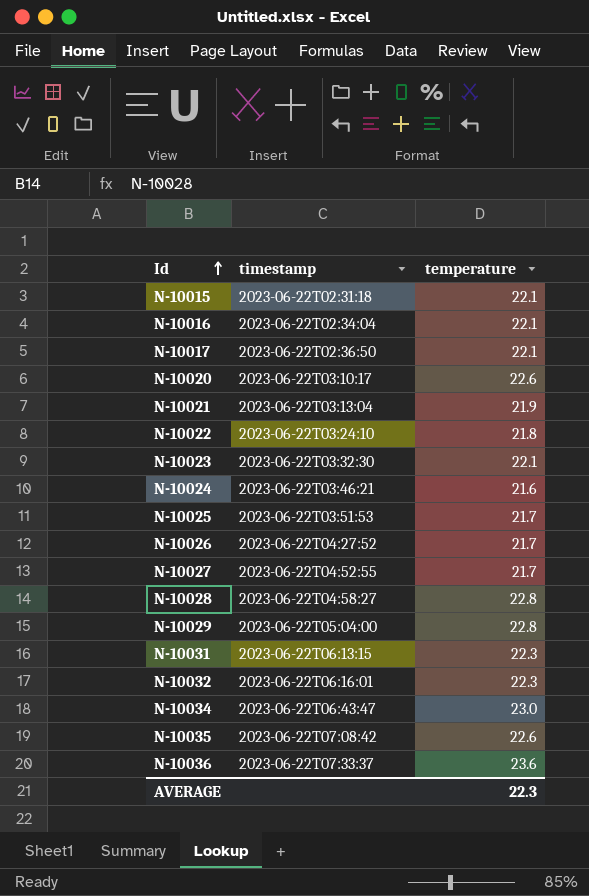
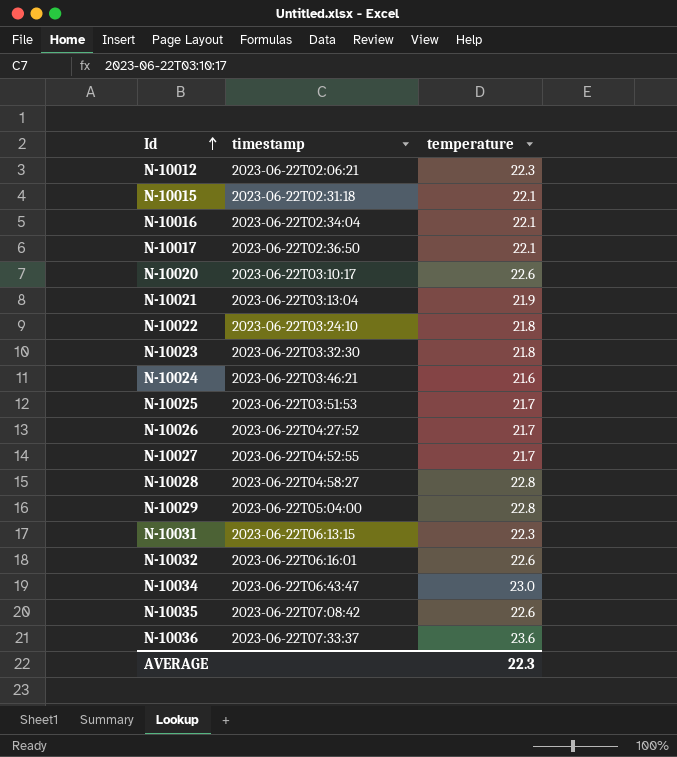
row N-10012: none -> 2023-06-22T02:06:21 | 22.3
N-10023 | temperature: 22.1 -> 21.8
N-10032 | temperature: 22.3 -> 22.6

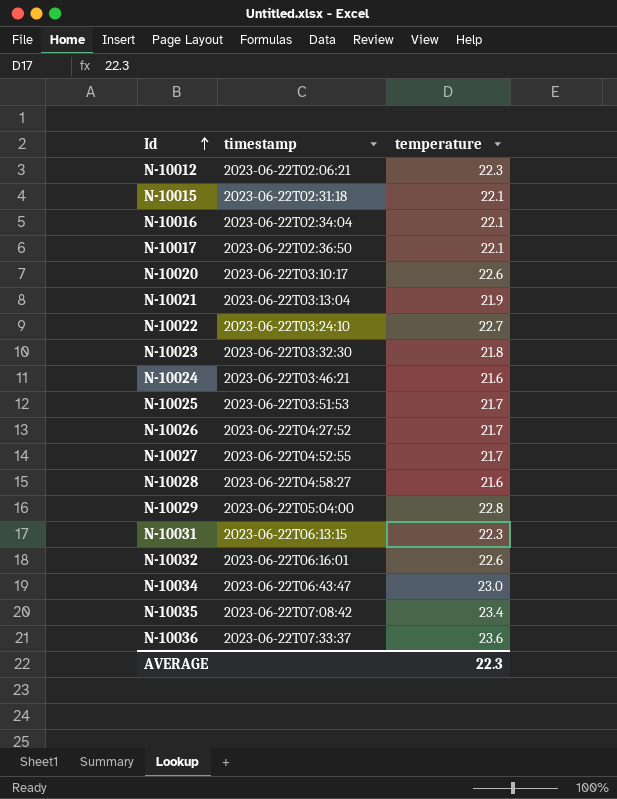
N-10022 | temperature: 21.8 -> 22.7
N-10028 | temperature: 22.8 -> 21.6
N-10035 | temperature: 22.6 -> 23.4

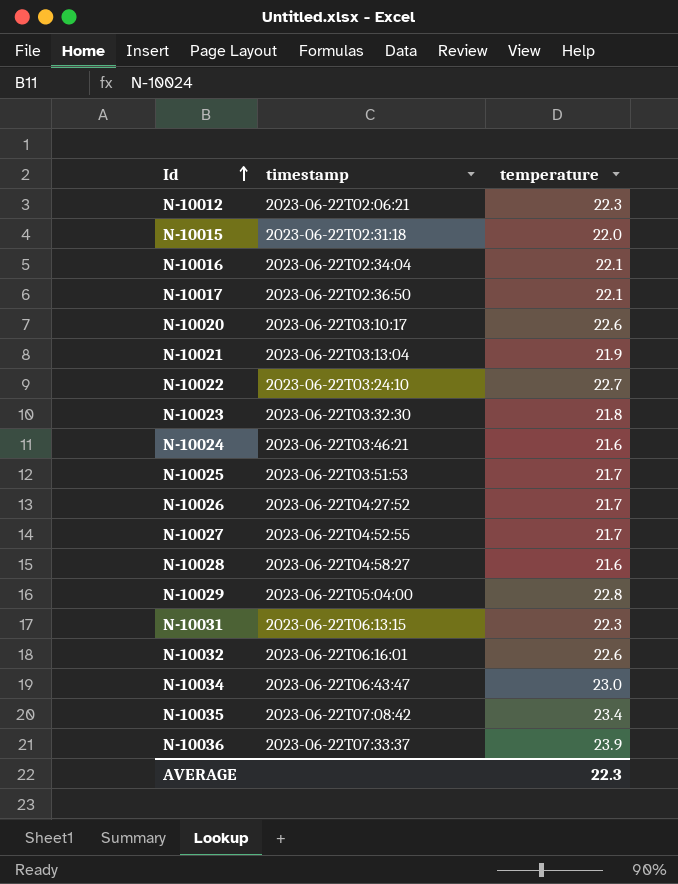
N-10015 | temperature: 22.1 -> 22.0
N-10036 | temperature: 23.6 -> 23.9

